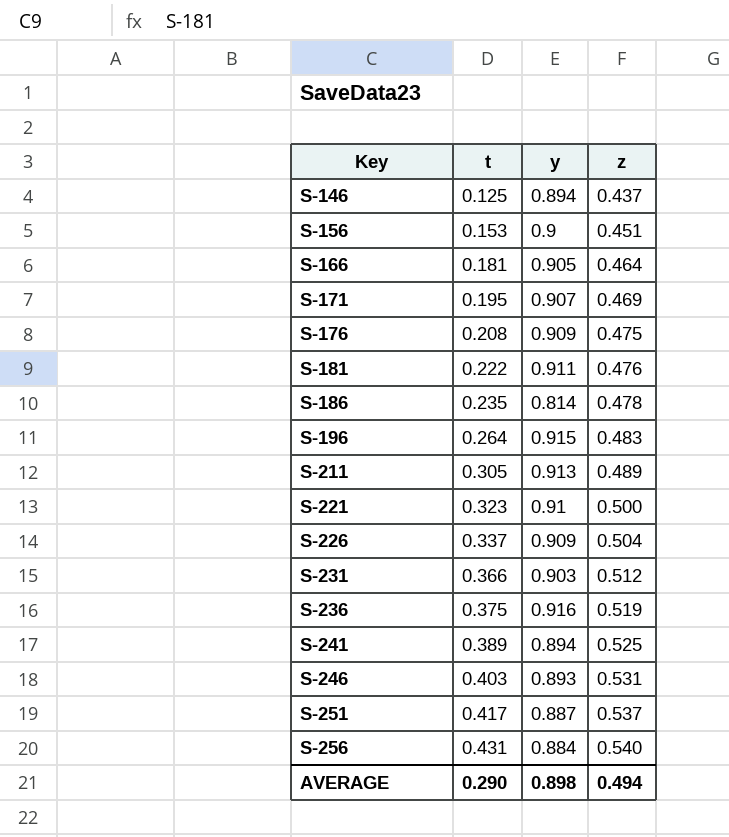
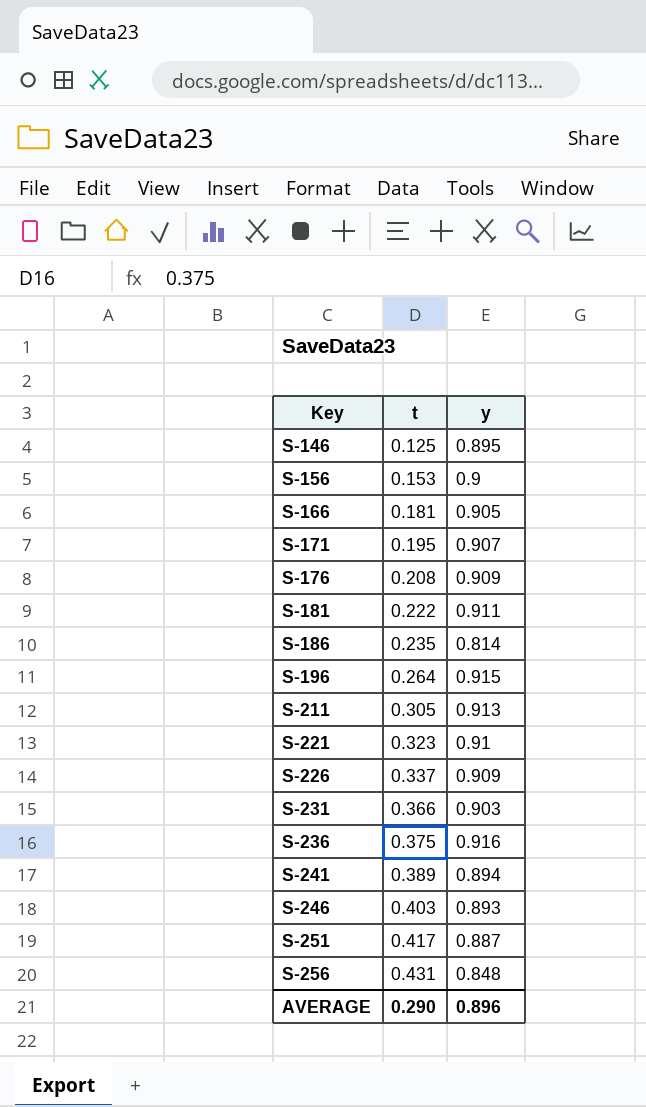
column z | position: 4 -> none
S-146 | y: 0.894 -> 0.895
S-256 | y: 0.884 -> 0.848
AVERAGE | y: 0.898 -> 0.896

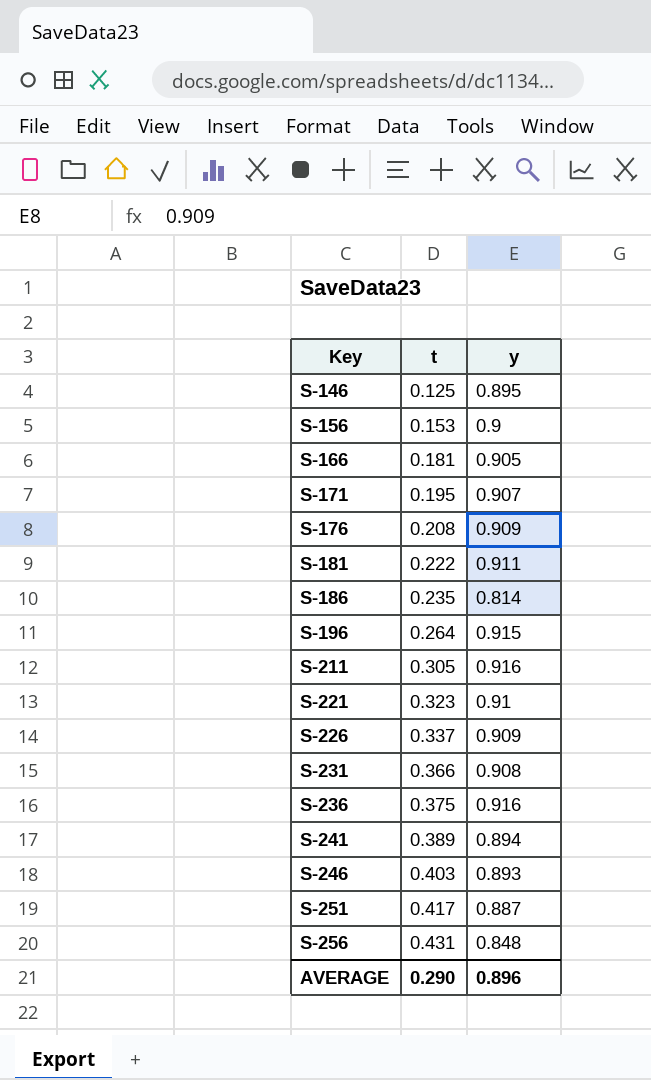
S-211 | y: 0.913 -> 0.916
S-231 | y: 0.903 -> 0.908

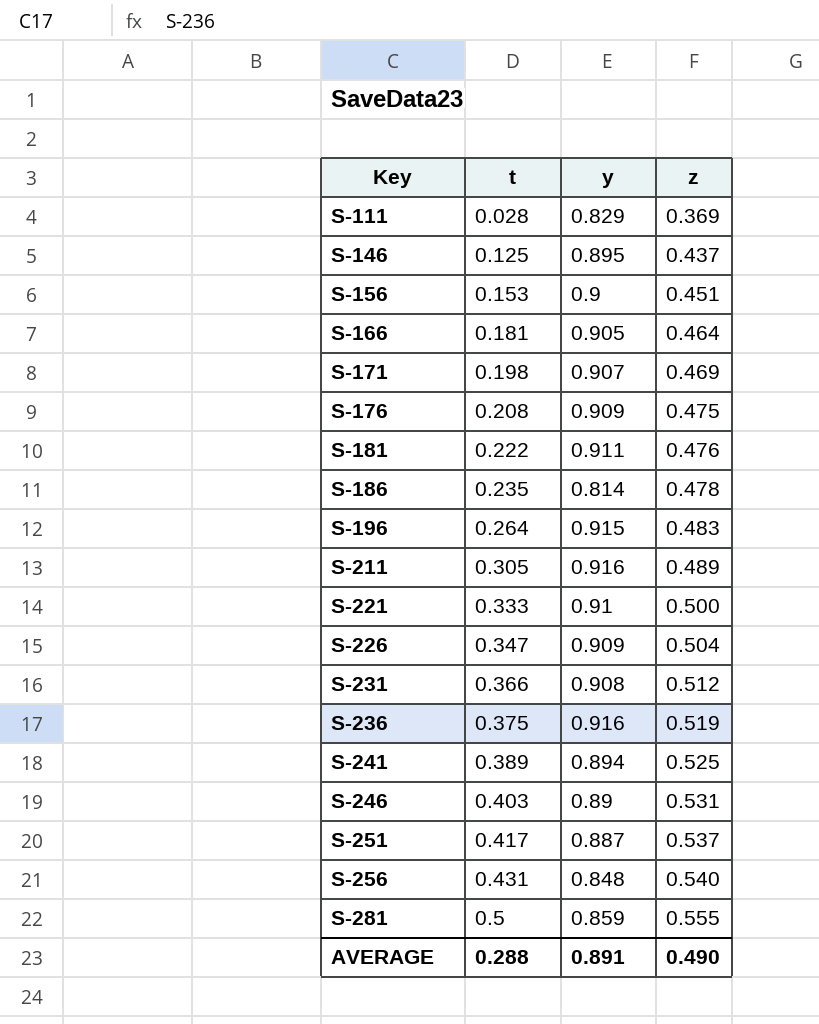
column z | position: none -> 4
row S-111: none -> 0.028 | 0.829 | 0.369
S-171 | t: 0.195 -> 0.198
S-221 | t: 0.323 -> 0.333
S-226 | t: 0.337 -> 0.347
S-246 | y: 0.893 -> 0.89
row S-281: none -> 0.5 | 0.859 | 0.555
AVERAGE | t: 0.290 -> 0.288
AVERAGE | y: 0.896 -> 0.891

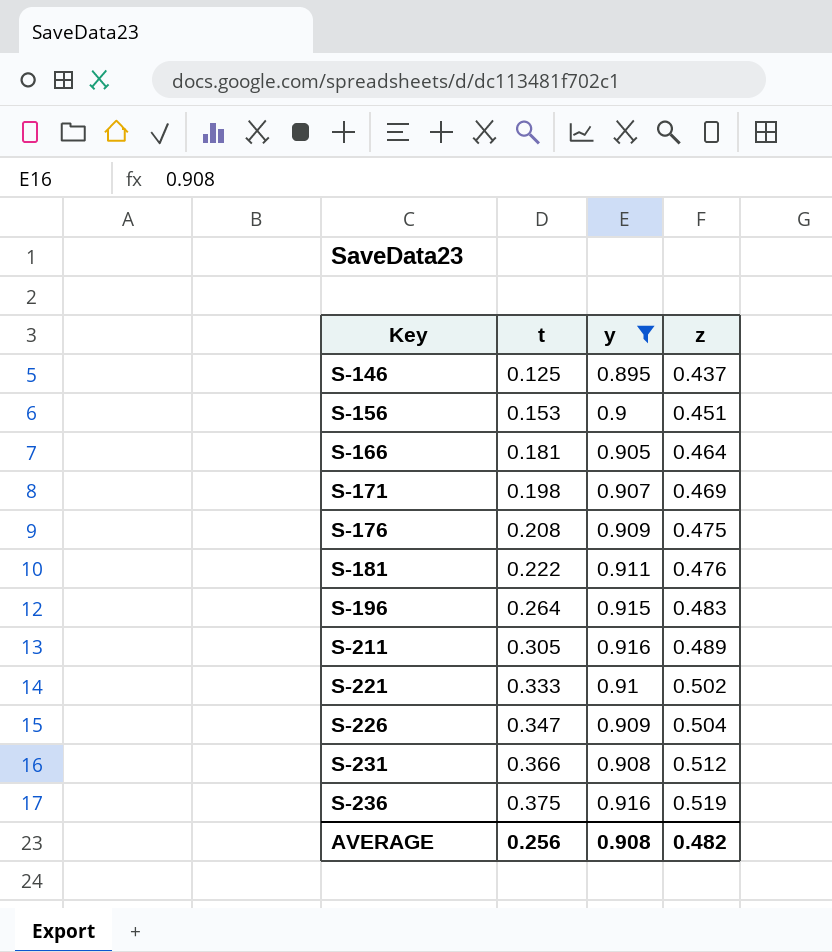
filter: none -> y >= 0.895
S-221 | z: 0.500 -> 0.502
AVERAGE | t: 0.288 -> 0.256
AVERAGE | y: 0.891 -> 0.908
AVERAGE | z: 0.490 -> 0.482

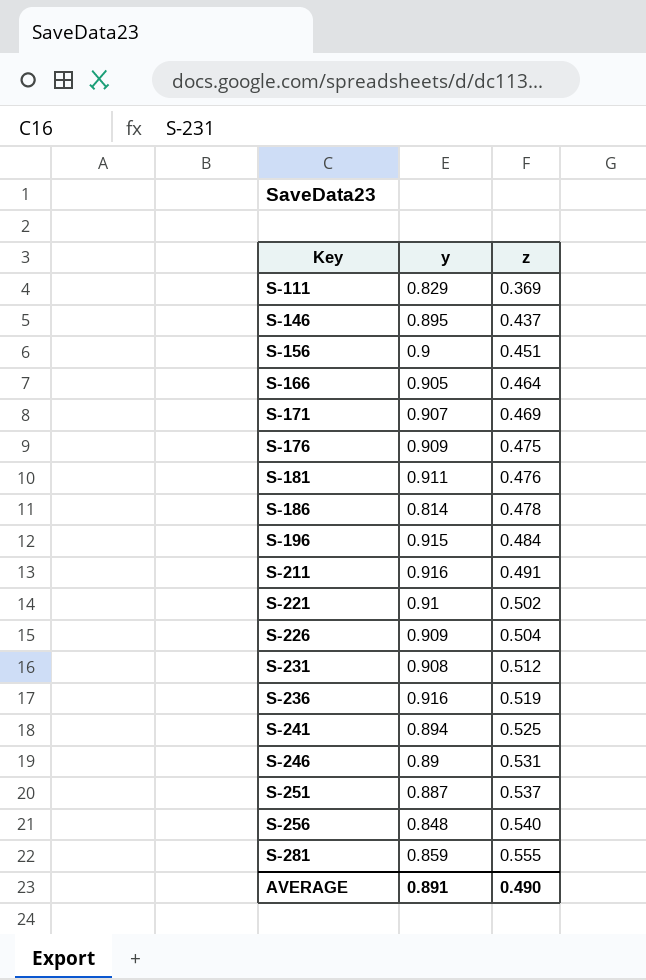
filter: y >= 0.895 -> none
column t | position: 2 -> none
S-196 | z: 0.483 -> 0.484
S-211 | z: 0.489 -> 0.491
AVERAGE | y: 0.908 -> 0.891
AVERAGE | z: 0.482 -> 0.490

